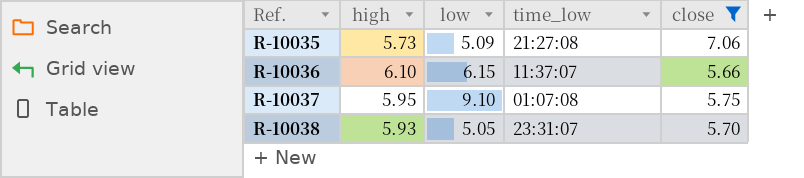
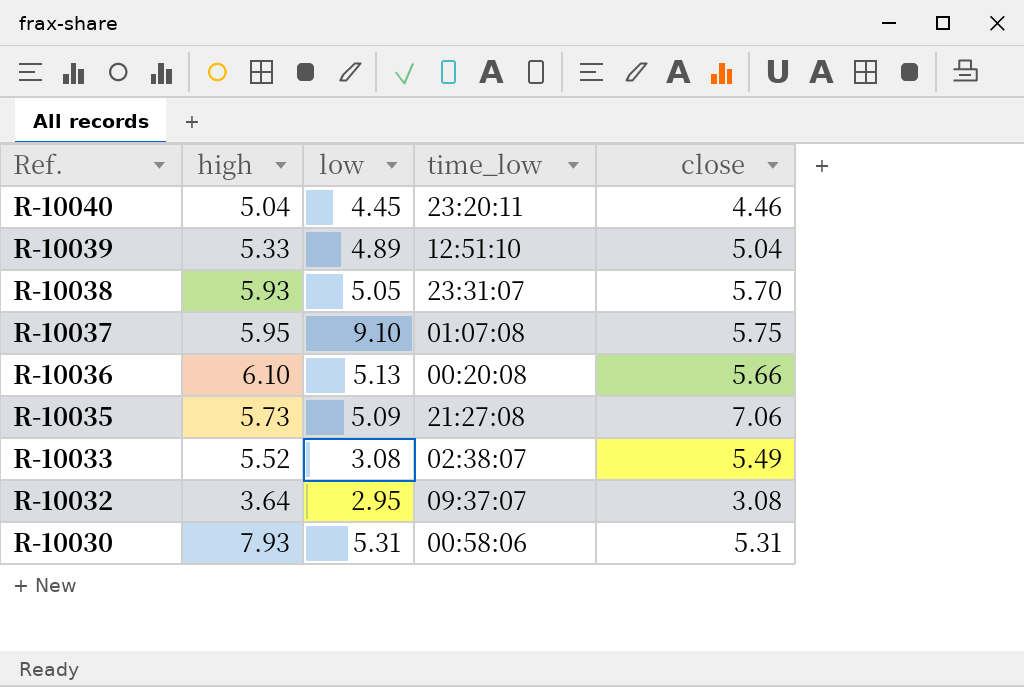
filter: close >= 5.66 -> none
row order: Ref. ascending -> Ref. descending
R-10036 | low: 6.15 -> 5.13
R-10036 | time_low: 11:37:07 -> 00:20:08

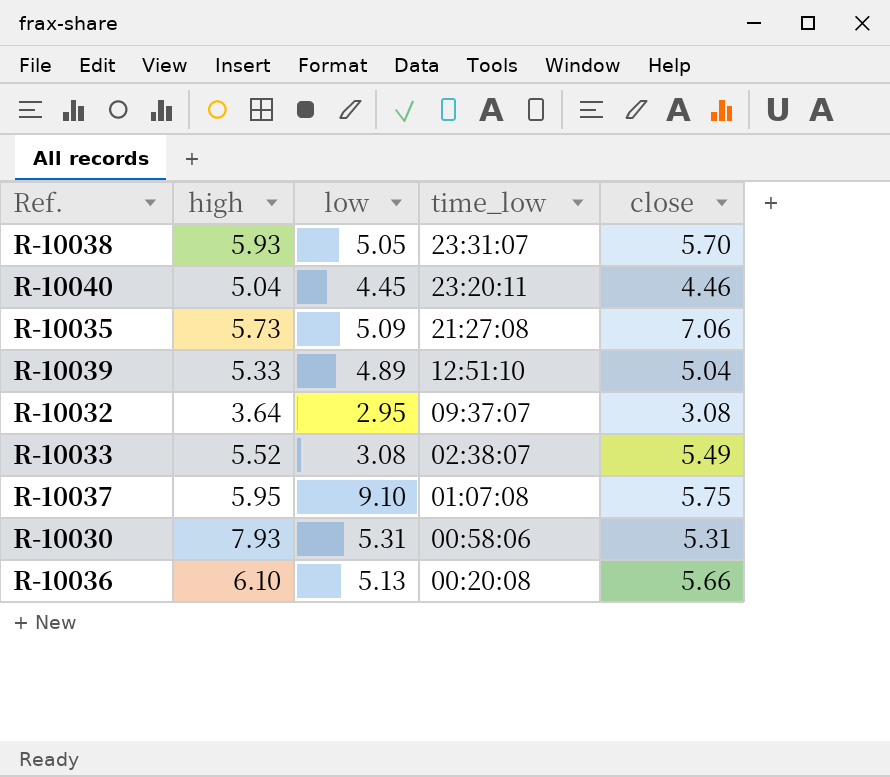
row order: Ref. descending -> time_low descending

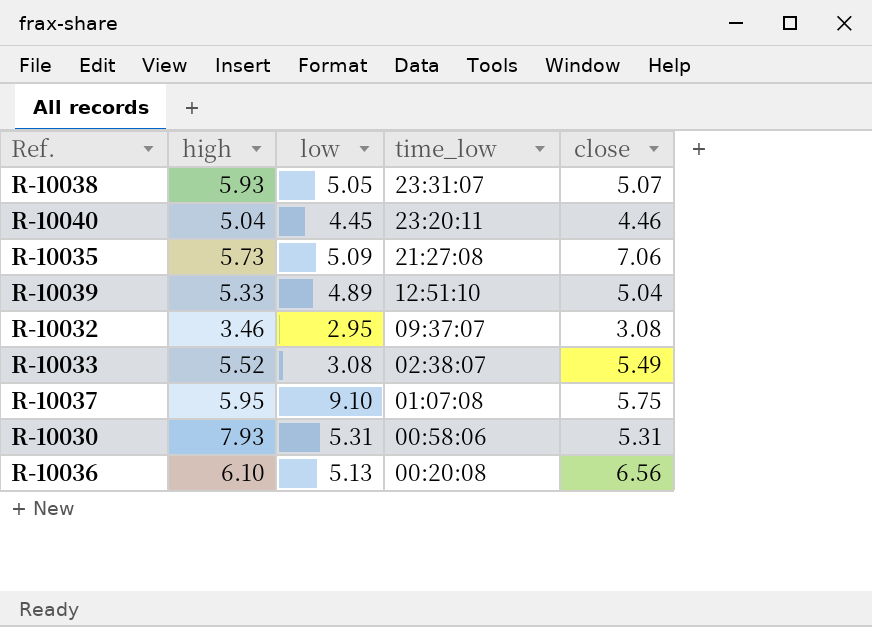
R-10038 | close: 5.70 -> 5.07
R-10032 | high: 3.64 -> 3.46
R-10036 | close: 5.66 -> 6.56

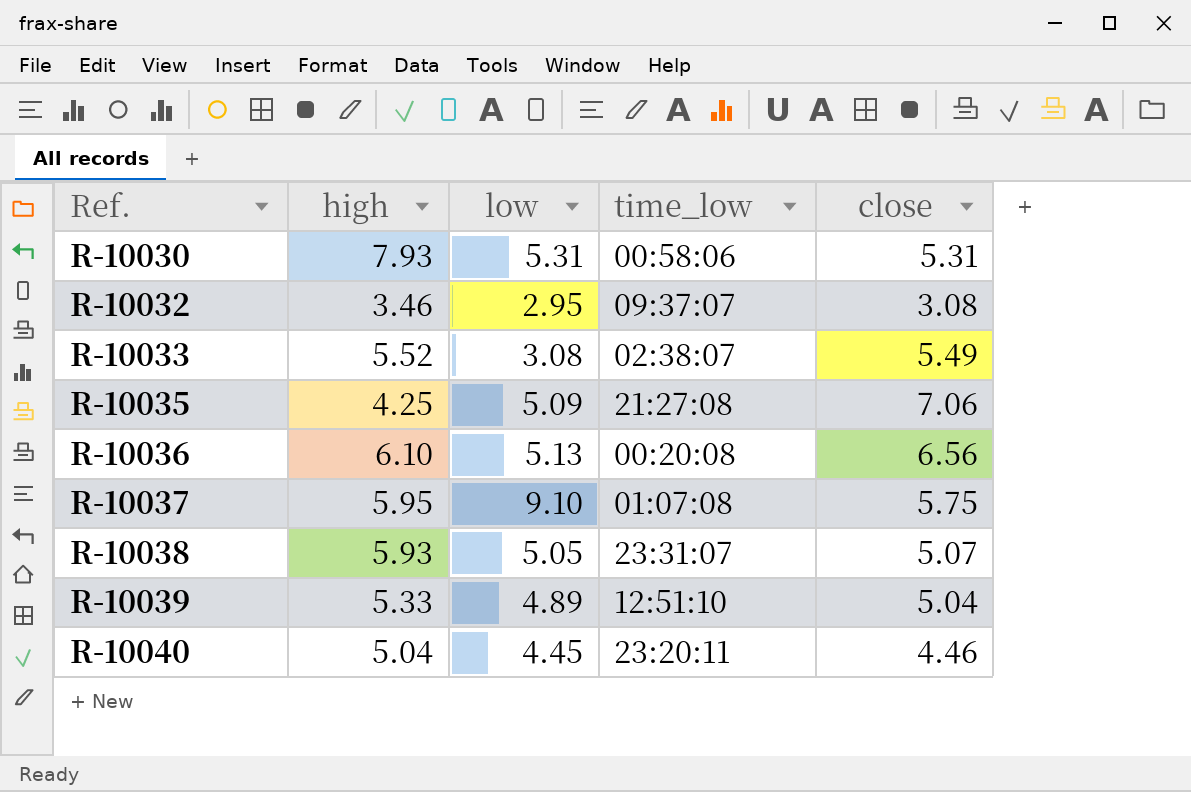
row order: time_low descending -> Ref. ascending
R-10035 | high: 5.73 -> 4.25

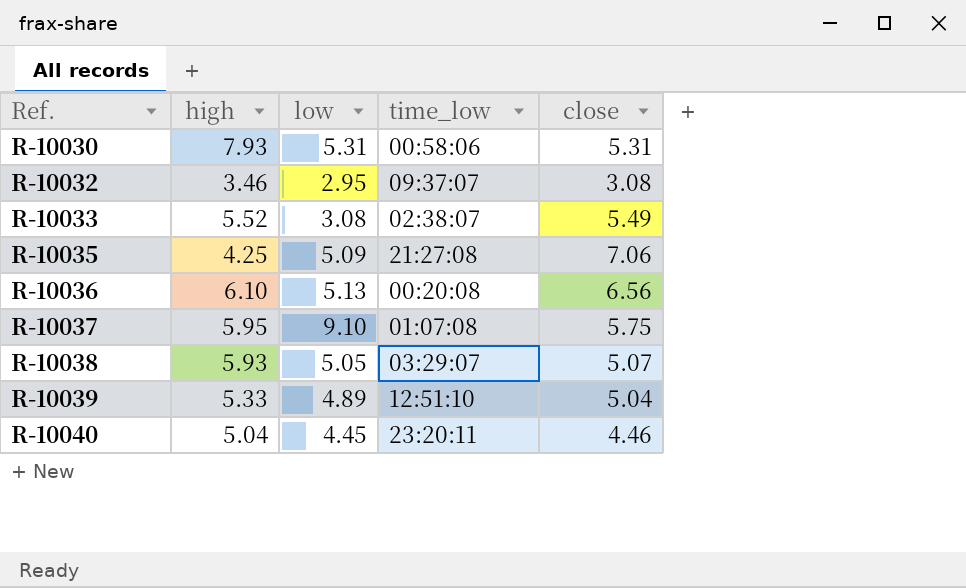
R-10038 | time_low: 23:31:07 -> 03:29:07

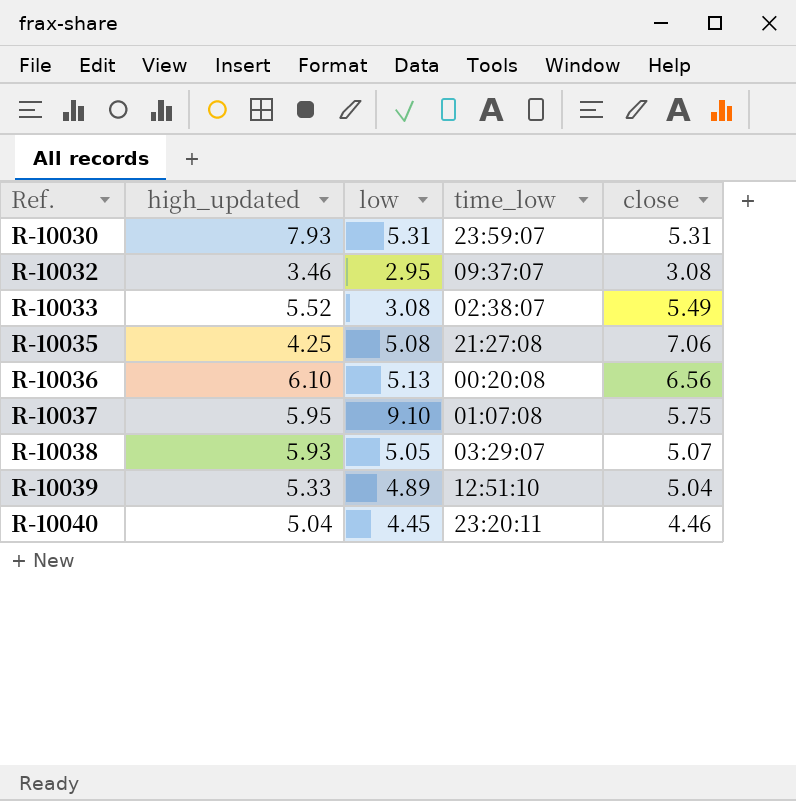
column name: high -> high_updated
R-10030 | time_low: 00:58:06 -> 23:59:07
R-10035 | low: 5.09 -> 5.08

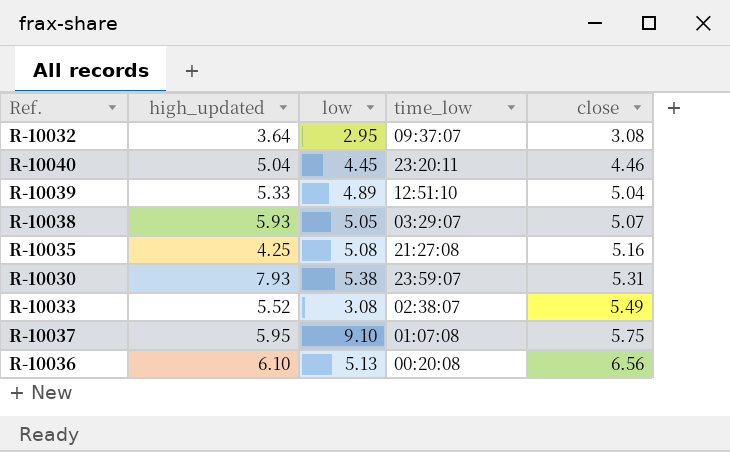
row order: Ref. ascending -> close ascending
R-10032 | high_updated: 3.46 -> 3.64
R-10035 | close: 7.06 -> 5.16
R-10030 | low: 5.31 -> 5.38

